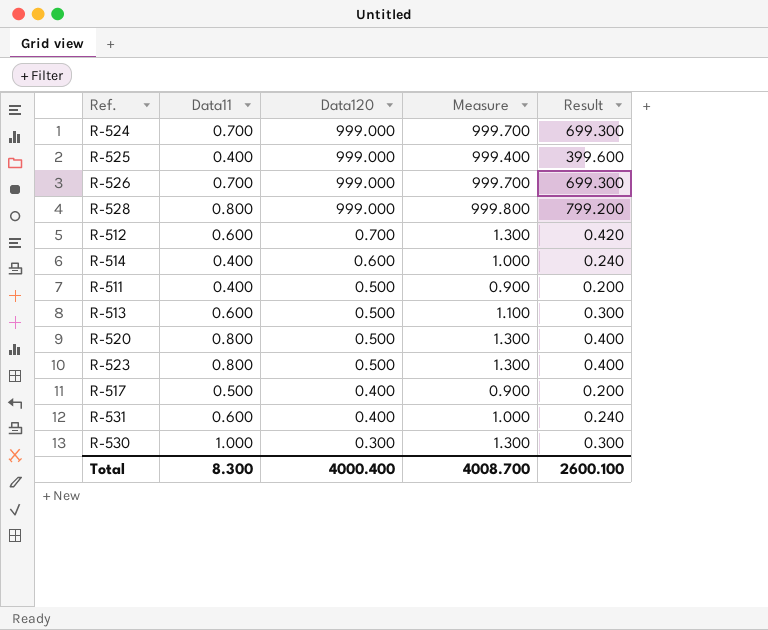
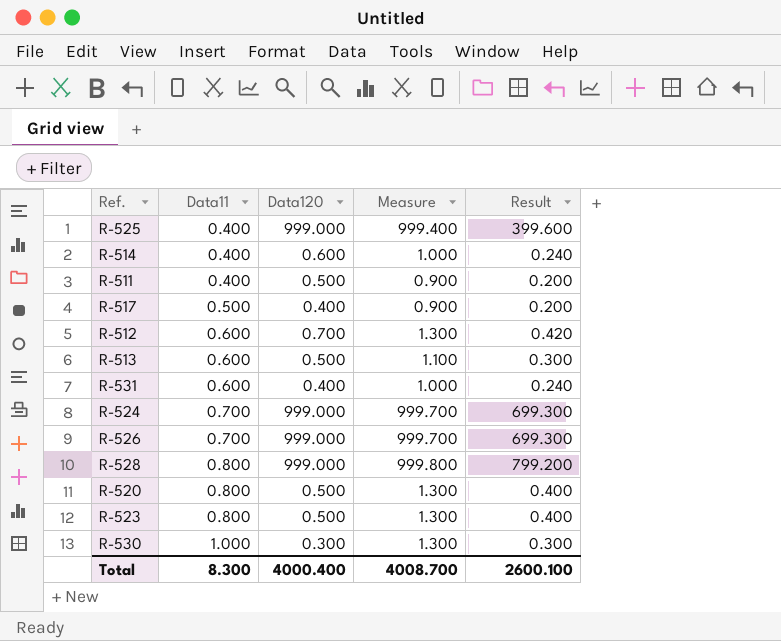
row order: Data120 descending -> Data11 ascending

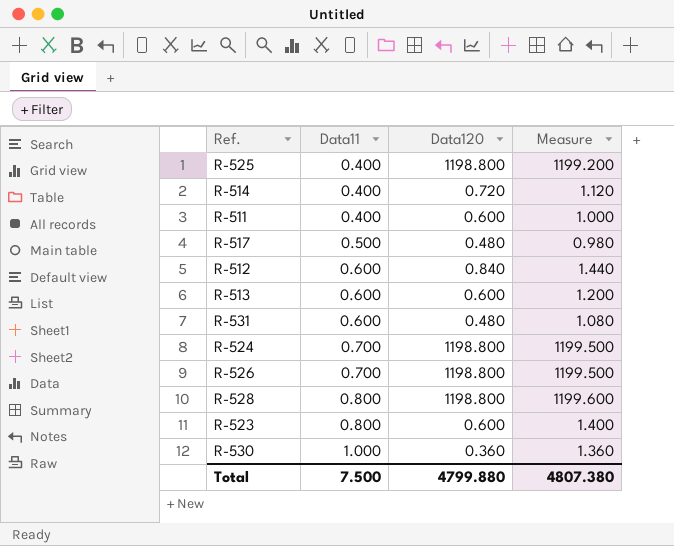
column Result | formula: [Data11] * [Data120] -> none
row R-520: 0.800 | 0.500 | 1.300 | 0.400 -> none
R-525 | Data120: 999.000 -> 1198.800
R-525 | Measure: 999.400 -> 1199.200
R-514 | Data120: 0.600 -> 0.720
R-514 | Measure: 1.000 -> 1.120
R-511 | Data120: 0.500 -> 0.600
R-511 | Measure: 0.900 -> 1.000
R-517 | Data120: 0.400 -> 0.480
R-517 | Measure: 0.900 -> 0.980
R-512 | Data120: 0.700 -> 0.840
R-512 | Measure: 1.300 -> 1.440
R-513 | Data120: 0.500 -> 0.600
R-513 | Measure: 1.100 -> 1.200
R-531 | Data120: 0.400 -> 0.480
R-531 | Measure: 1.000 -> 1.080
R-524 | Data120: 999.000 -> 1198.800
R-524 | Measure: 999.700 -> 1199.500
R-526 | Data120: 999.000 -> 1198.800
R-526 | Measure: 999.700 -> 1199.500
R-528 | Data120: 999.000 -> 1198.800
R-528 | Measure: 999.800 -> 1199.600
R-523 | Data120: 0.500 -> 0.600
R-523 | Measure: 1.300 -> 1.400
R-530 | Data120: 0.300 -> 0.360
R-530 | Measure: 1.300 -> 1.360
Total | Data11: 8.300 -> 7.500
Total | Data120: 4000.400 -> 4799.880
Total | Measure: 4008.700 -> 4807.380

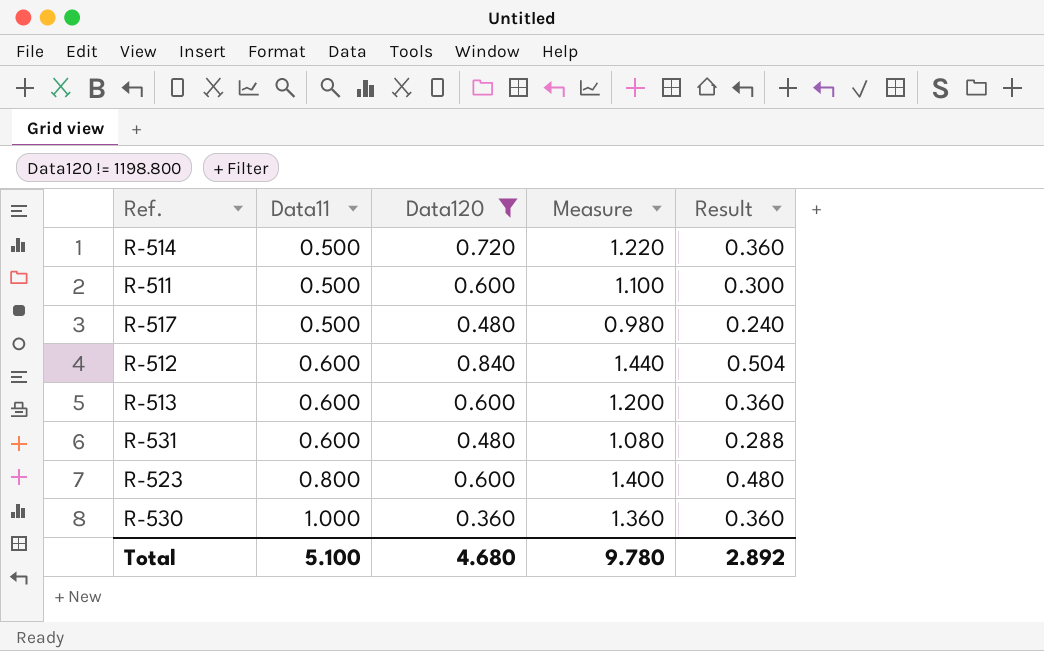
filter: none -> Data120 != 1198.800
column Result | formula: none -> [Data11] * [Data120]
R-514 | Data11: 0.400 -> 0.500
R-514 | Measure: 1.120 -> 1.220
R-511 | Data11: 0.400 -> 0.500
R-511 | Measure: 1.000 -> 1.100
Total | Data11: 7.500 -> 5.100
Total | Data120: 4799.880 -> 4.680
Total | Measure: 4807.380 -> 9.780

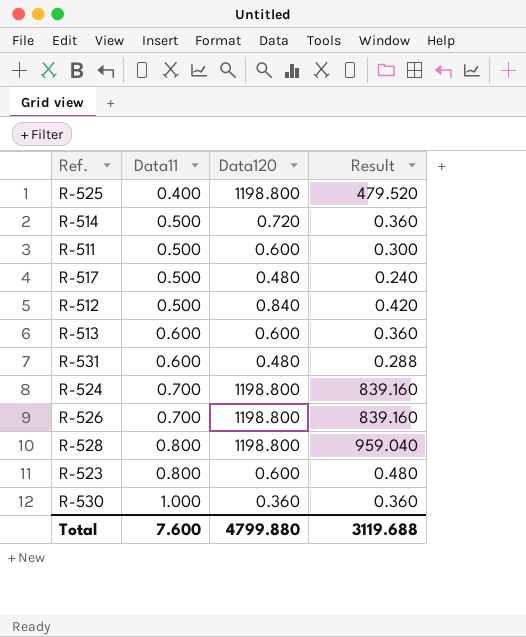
filter: Data120 != 1198.800 -> none
column Measure | formula: [Data11] + [Data120] -> none
R-512 | Data11: 0.600 -> 0.500
R-512 | Result: 0.504 -> 0.420
Total | Data11: 5.100 -> 7.600
Total | Data120: 4.680 -> 4799.880
Total | Result: 2.892 -> 3119.688

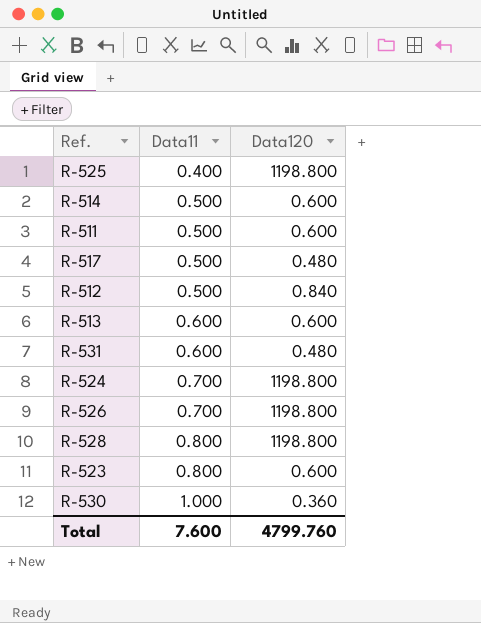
column Result | formula: [Data11] * [Data120] -> none
R-514 | Data120: 0.720 -> 0.600
Total | Data120: 4799.880 -> 4799.760

